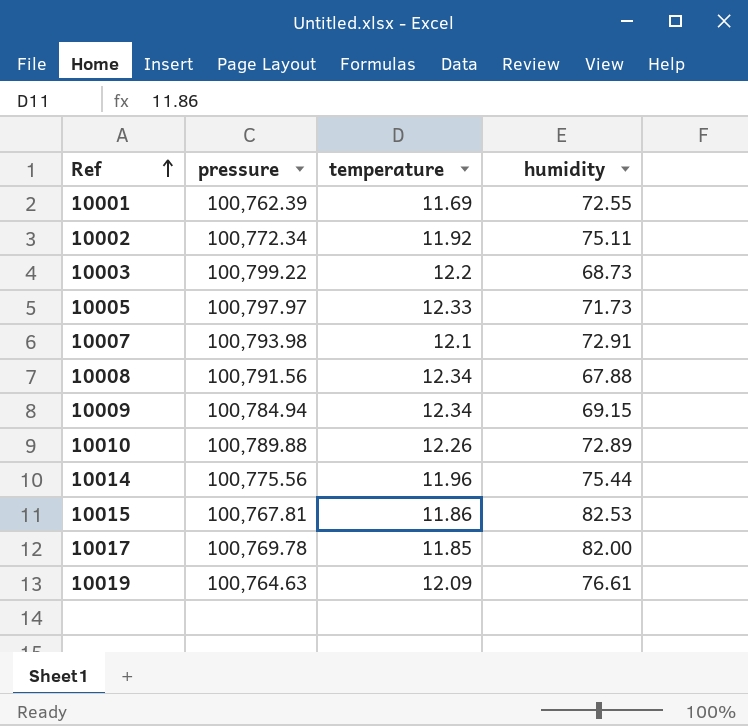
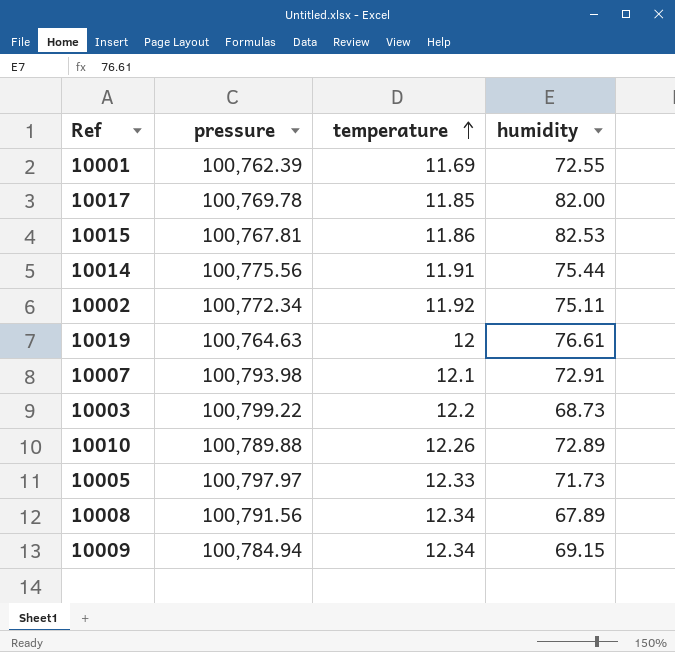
row order: Ref ascending -> temperature ascending
10014 | temperature: 11.96 -> 11.91
10019 | temperature: 12.09 -> 12
10008 | humidity: 67.88 -> 67.89

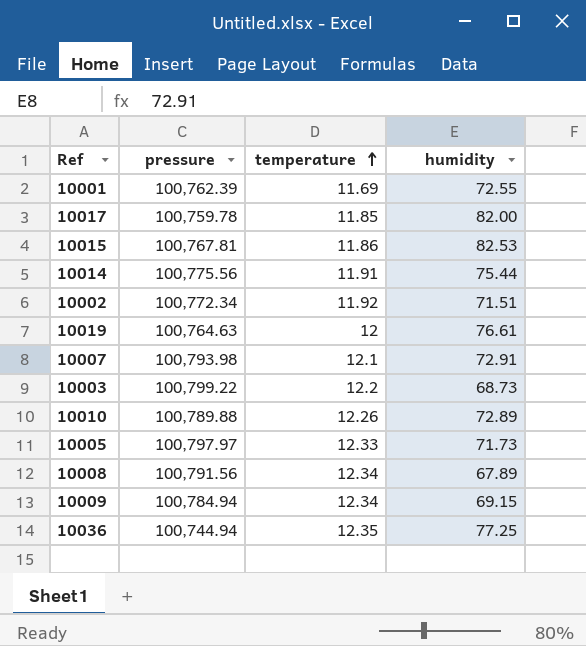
10017 | pressure: 100,769.78 -> 100,759.78
10002 | humidity: 75.11 -> 71.51
row 10036: none -> 100,744.94 | 12.35 | 77.25

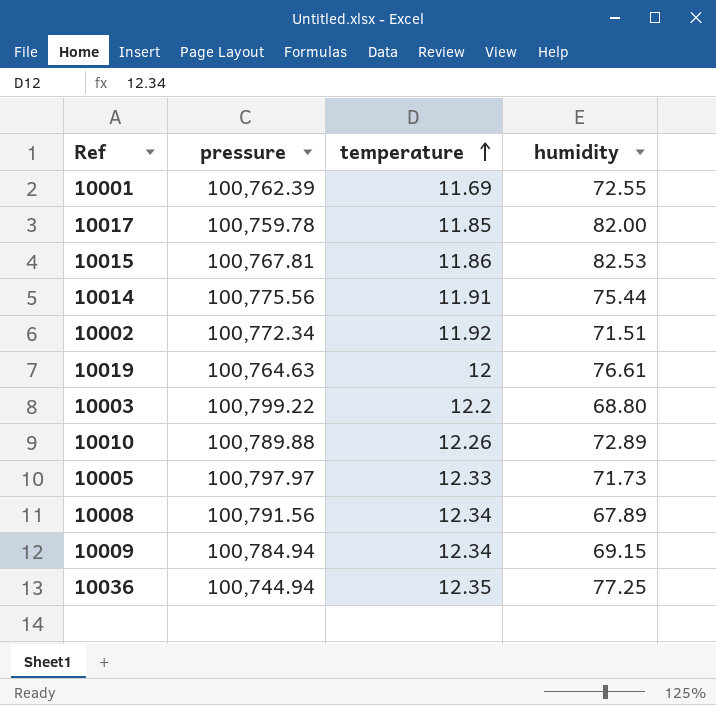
row 10007: 100,793.98 | 12.1 | 72.91 -> none
10003 | humidity: 68.73 -> 68.80

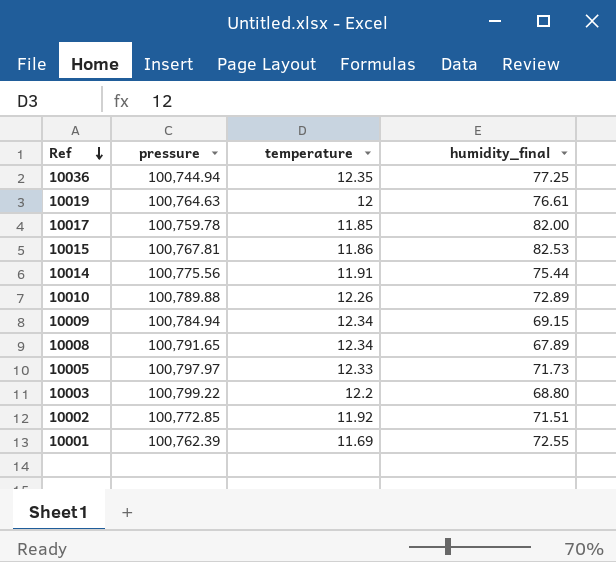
row order: temperature ascending -> Ref descending
column name: humidity -> humidity_final
10008 | pressure: 100,791.56 -> 100,791.65
10002 | pressure: 100,772.34 -> 100,772.85

